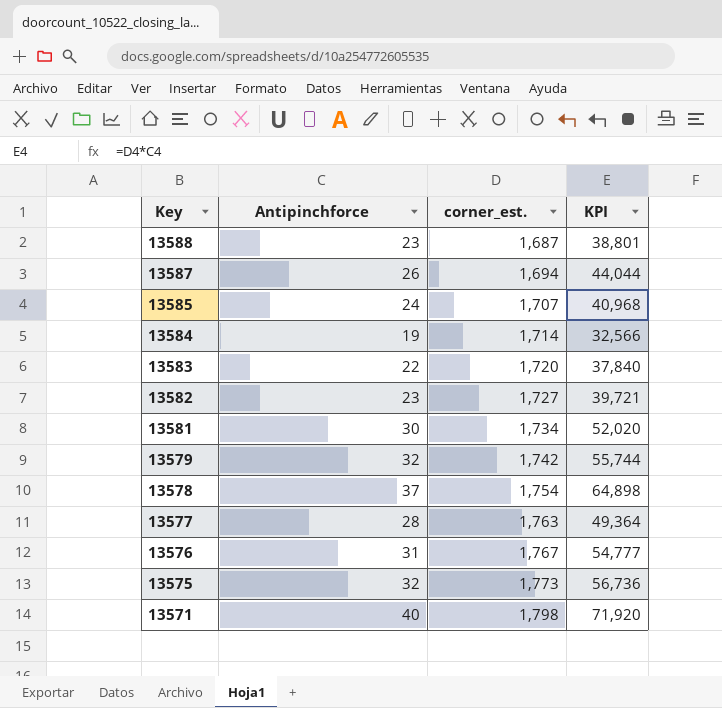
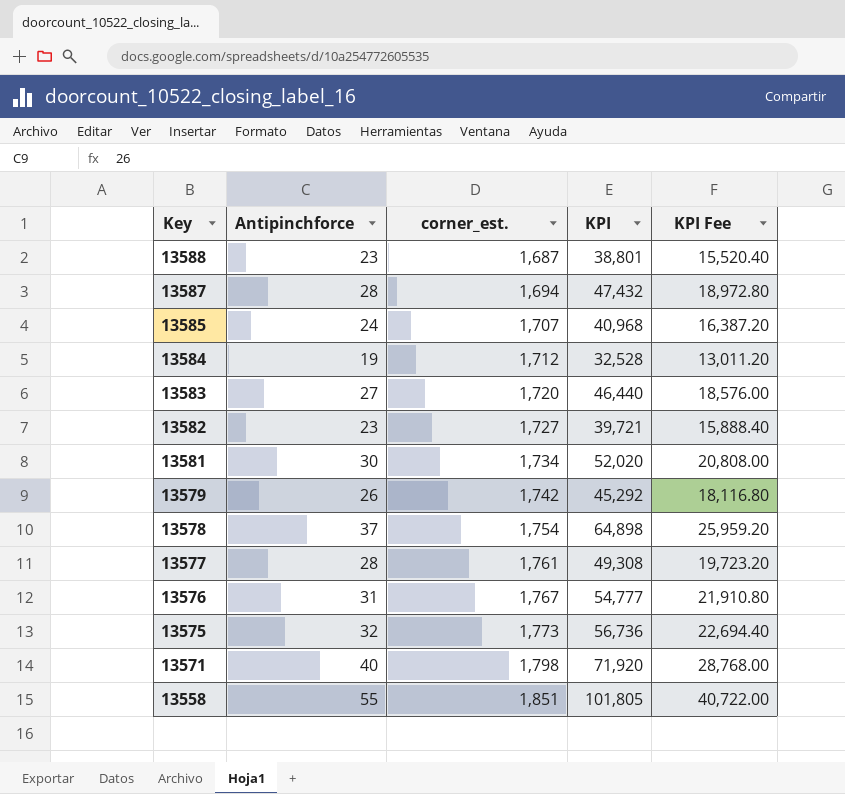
column KPI Fee | formula: none -> [KPI] * 0.4
13587 | Antipinchforce: 26 -> 28
13587 | KPI: 44,044 -> 47,432
13584 | corner_est.: 1,714 -> 1,712
13584 | KPI: 32,566 -> 32,528
13583 | Antipinchforce: 22 -> 27
13583 | KPI: 37,840 -> 46,440
13579 | Antipinchforce: 32 -> 26
13579 | KPI: 55,744 -> 45,292
13577 | corner_est.: 1,763 -> 1,761
13577 | KPI: 49,364 -> 49,308
row 13558: none -> 55 | 1,851 | 101,805 | 40,722.00

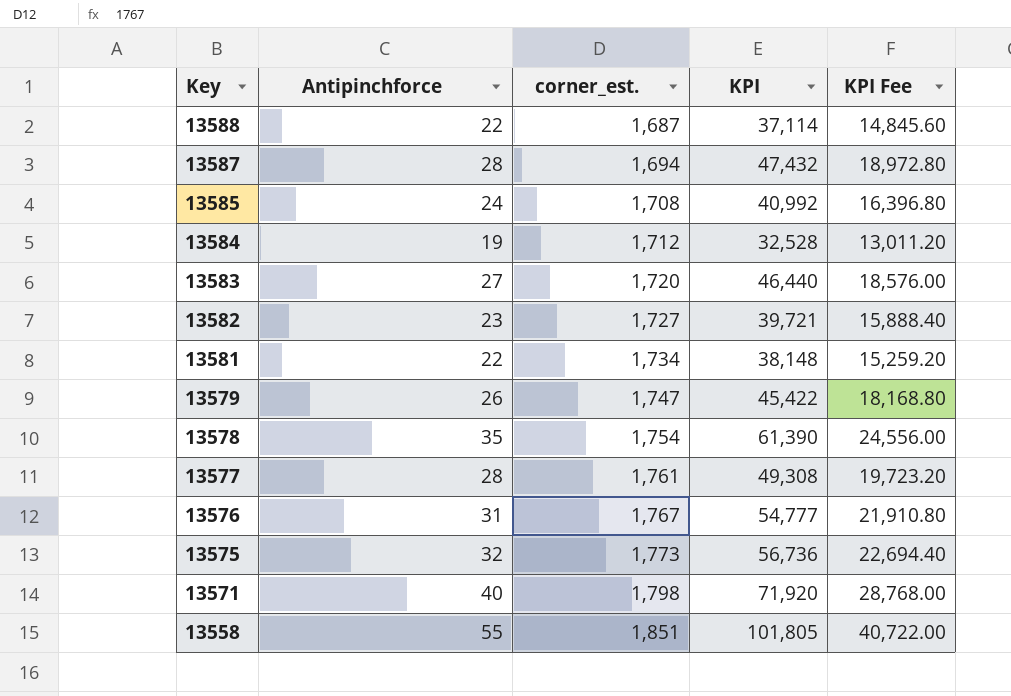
13588 | Antipinchforce: 23 -> 22
13588 | KPI: 38,801 -> 37,114
13588 | KPI Fee: 15,520.40 -> 14,845.60
13585 | corner_est.: 1,707 -> 1,708
13585 | KPI: 40,968 -> 40,992
13585 | KPI Fee: 16,387.20 -> 16,396.80
13581 | Antipinchforce: 30 -> 22
13581 | KPI: 52,020 -> 38,148
13581 | KPI Fee: 20,808.00 -> 15,259.20
13579 | corner_est.: 1,742 -> 1,747
13579 | KPI: 45,292 -> 45,422
13579 | KPI Fee: 18,116.80 -> 18,168.80
13578 | Antipinchforce: 37 -> 35
13578 | KPI: 64,898 -> 61,390
13578 | KPI Fee: 25,959.20 -> 24,556.00

